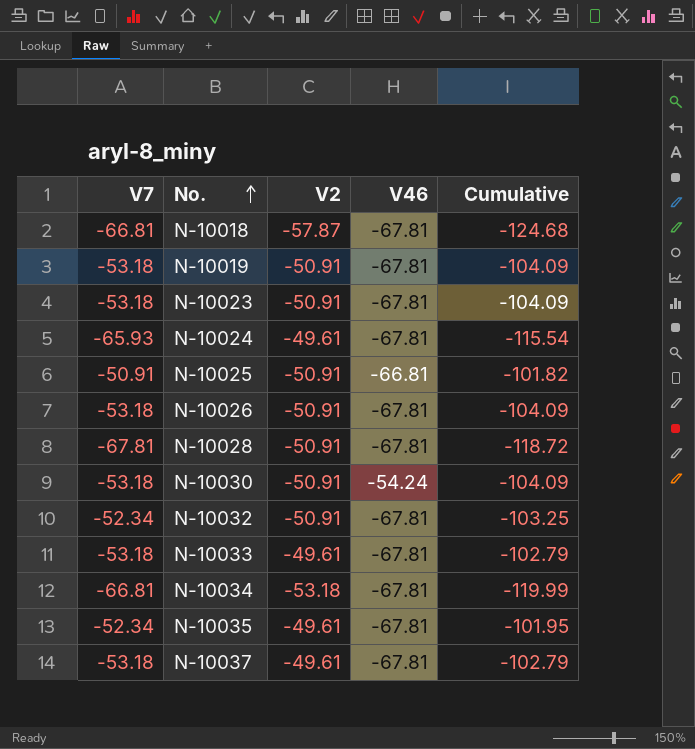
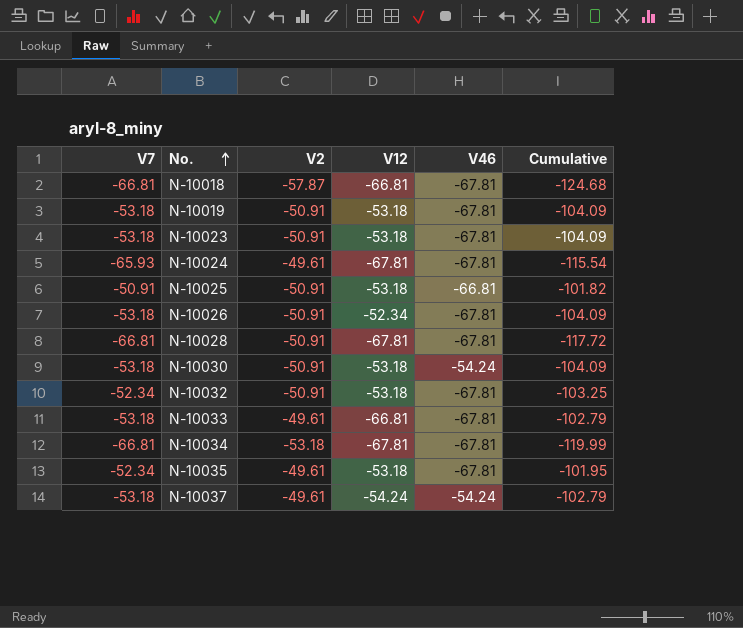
column V12 | position: none -> 4
N-10028 | V7: -67.81 -> -66.81
N-10028 | Cumulative: -118.72 -> -117.72
N-10037 | V46: -67.81 -> -54.24

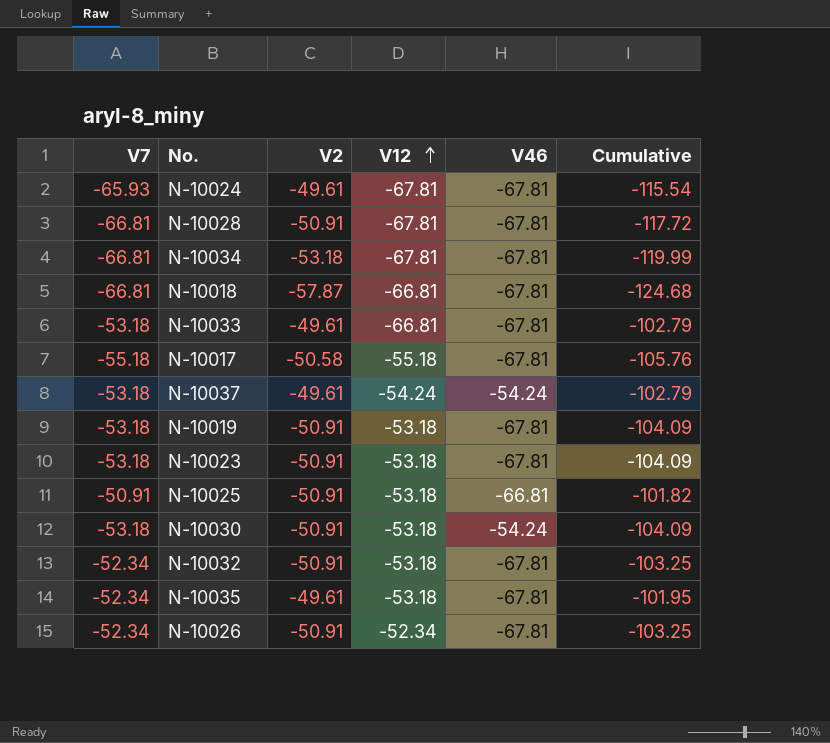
row order: No. ascending -> V12 ascending
row N-10017: none -> -55.18 | -50.58 | -55.18 | -67.81 | -105.76
N-10026 | V7: -53.18 -> -52.34
N-10026 | Cumulative: -104.09 -> -103.25

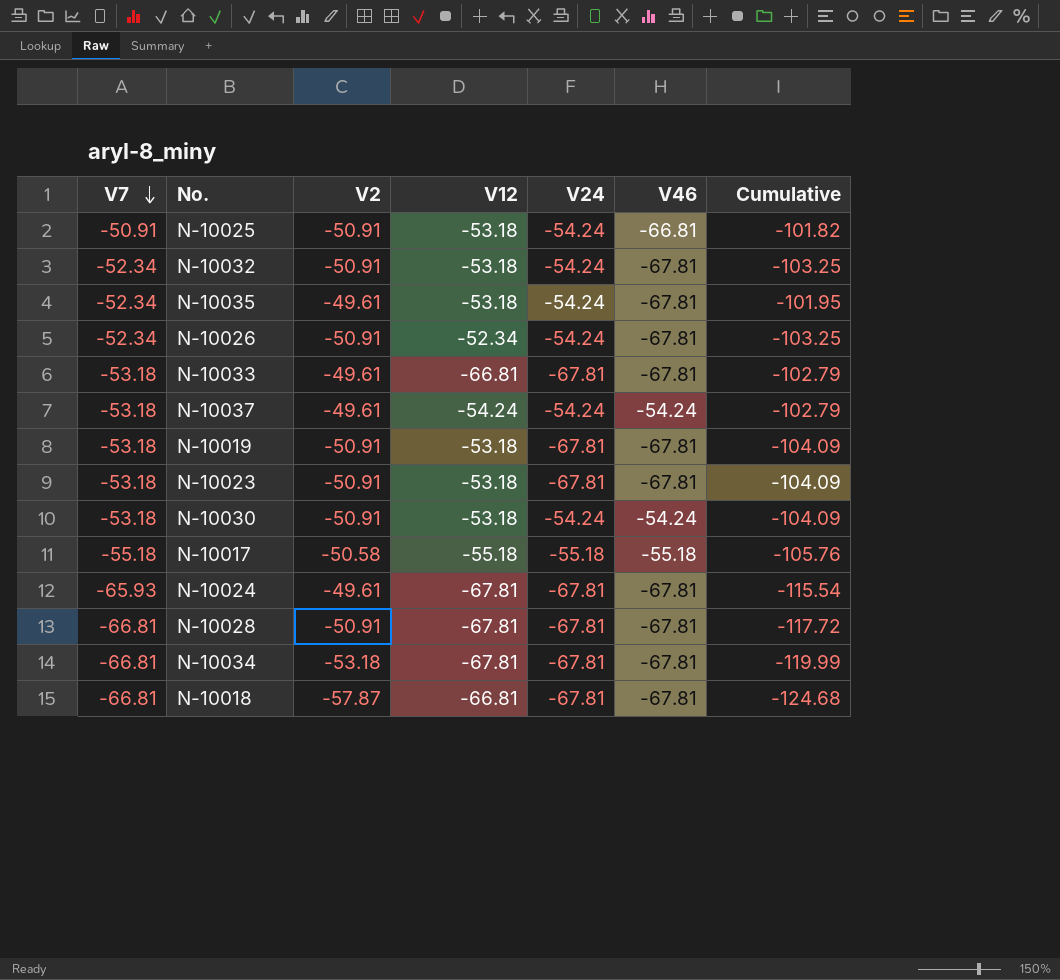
row order: V12 ascending -> V7 descending
column V24 | position: none -> 5
N-10017 | V46: -67.81 -> -55.18

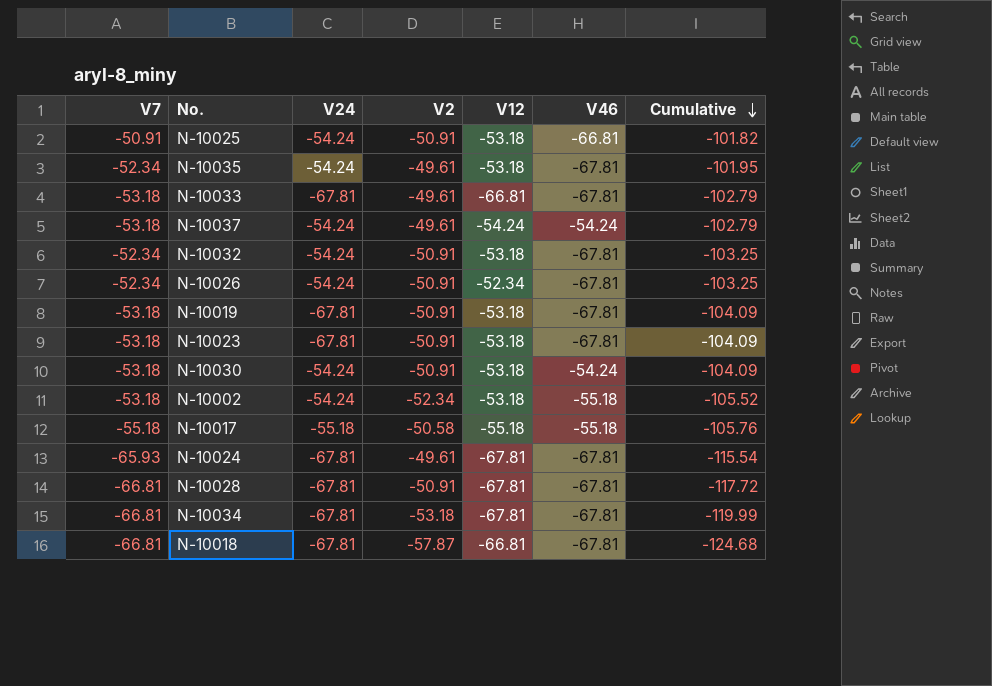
row order: V7 descending -> Cumulative descending
column V24 | position: 5 -> 3
row N-10002: none -> -53.18 | -54.24 | -52.34 | -53.18 | -55.18 | -105.52

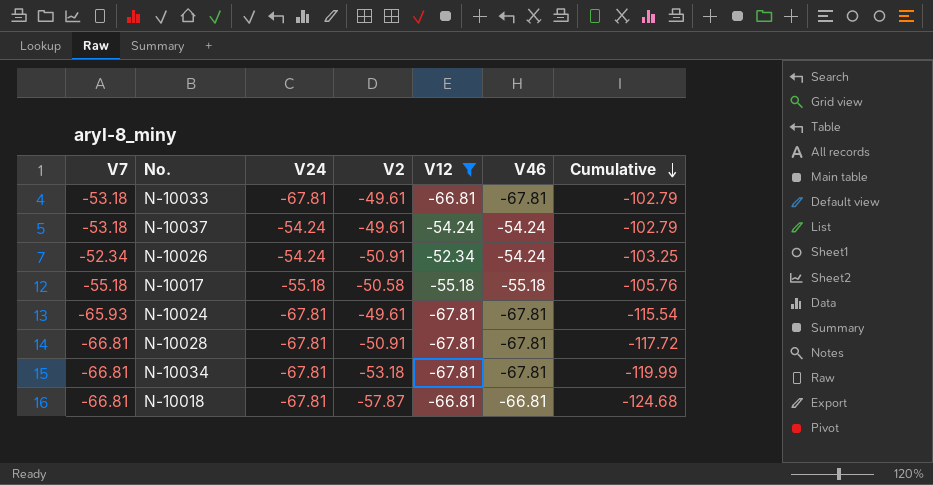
filter: none -> V12 != -53.18
N-10026 | V46: -67.81 -> -54.24
N-10018 | V46: -67.81 -> -66.81

